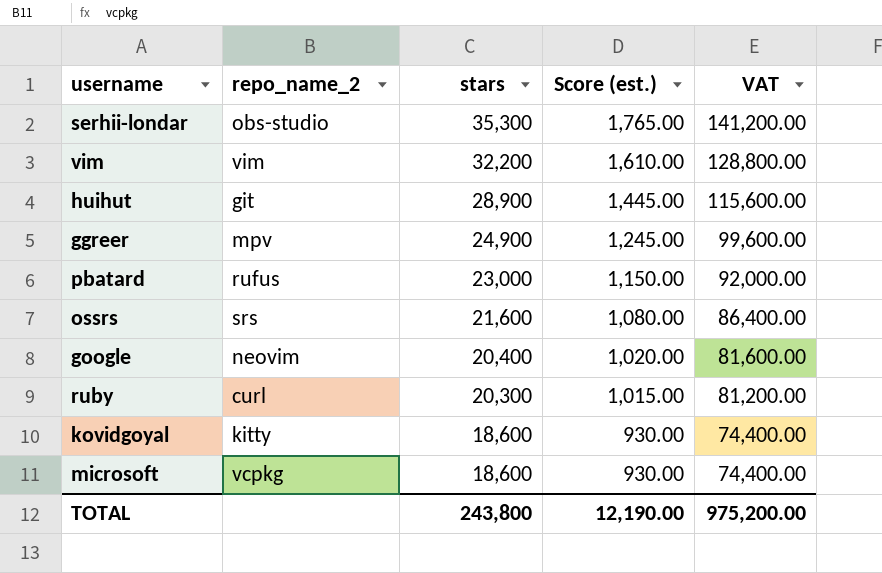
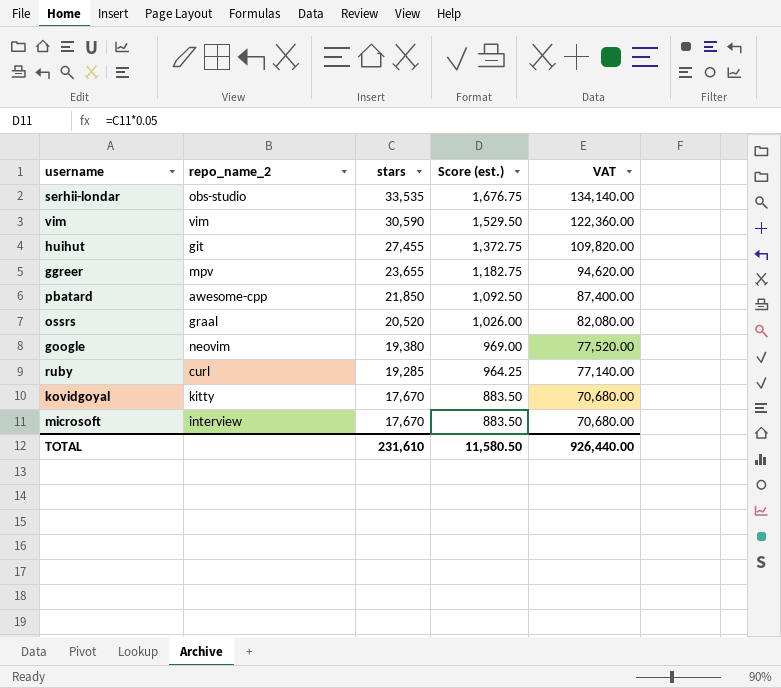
serhii-londar | stars: 35,300 -> 33,535
serhii-londar | Score (est.): 1,765.00 -> 1,676.75
serhii-londar | VAT: 141,200.00 -> 134,140.00
vim | stars: 32,200 -> 30,590
vim | Score (est.): 1,610.00 -> 1,529.50
vim | VAT: 128,800.00 -> 122,360.00
huihut | stars: 28,900 -> 27,455
huihut | Score (est.): 1,445.00 -> 1,372.75
huihut | VAT: 115,600.00 -> 109,820.00
ggreer | stars: 24,900 -> 23,655
ggreer | Score (est.): 1,245.00 -> 1,182.75
ggreer | VAT: 99,600.00 -> 94,620.00
pbatard | repo_name_2: rufus -> awesome-cpp
pbatard | stars: 23,000 -> 21,850
pbatard | Score (est.): 1,150.00 -> 1,092.50
pbatard | VAT: 92,000.00 -> 87,400.00
ossrs | repo_name_2: srs -> graal
ossrs | stars: 21,600 -> 20,520
ossrs | Score (est.): 1,080.00 -> 1,026.00
ossrs | VAT: 86,400.00 -> 82,080.00
google | stars: 20,400 -> 19,380
google | Score (est.): 1,020.00 -> 969.00
google | VAT: 81,600.00 -> 77,520.00
ruby | stars: 20,300 -> 19,285
ruby | Score (est.): 1,015.00 -> 964.25
ruby | VAT: 81,200.00 -> 77,140.00
kovidgoyal | stars: 18,600 -> 17,670
kovidgoyal | Score (est.): 930.00 -> 883.50
kovidgoyal | VAT: 74,400.00 -> 70,680.00
microsoft | repo_name_2: vcpkg -> interview
microsoft | stars: 18,600 -> 17,670
microsoft | Score (est.): 930.00 -> 883.50
microsoft | VAT: 74,400.00 -> 70,680.00
TOTAL | stars: 243,800 -> 231,610
TOTAL | Score (est.): 12,190.00 -> 11,580.50
TOTAL | VAT: 975,200.00 -> 926,440.00

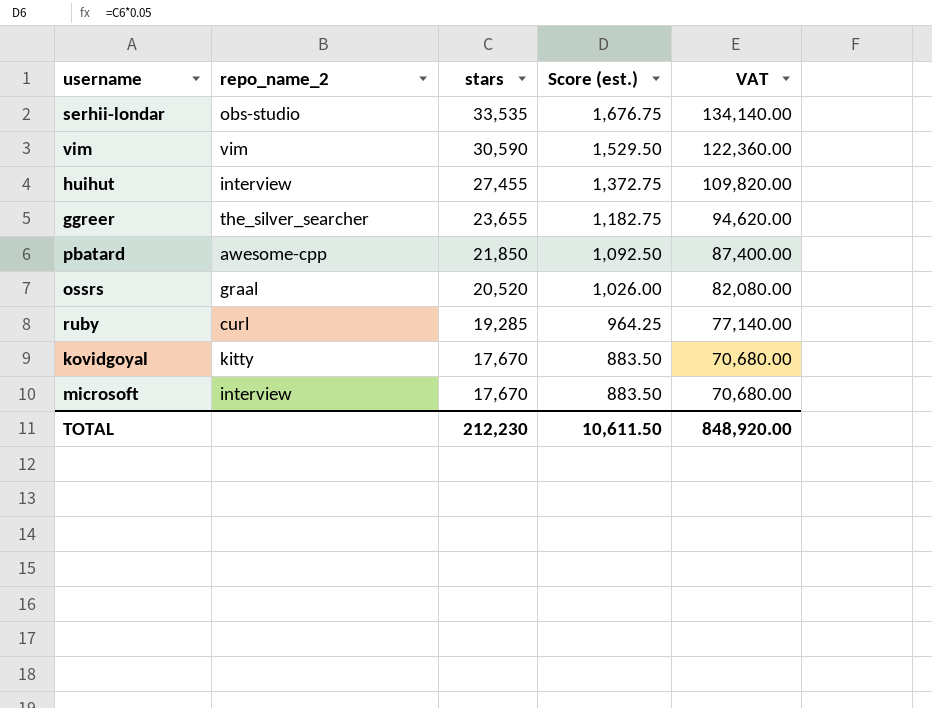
row google: neovim | 19,380 | 969.00 | 77,520.00 -> none
huihut | repo_name_2: git -> interview
ggreer | repo_name_2: mpv -> the_silver_searcher
TOTAL | stars: 231,610 -> 212,230
TOTAL | Score (est.): 11,580.50 -> 10,611.50
TOTAL | VAT: 926,440.00 -> 848,920.00

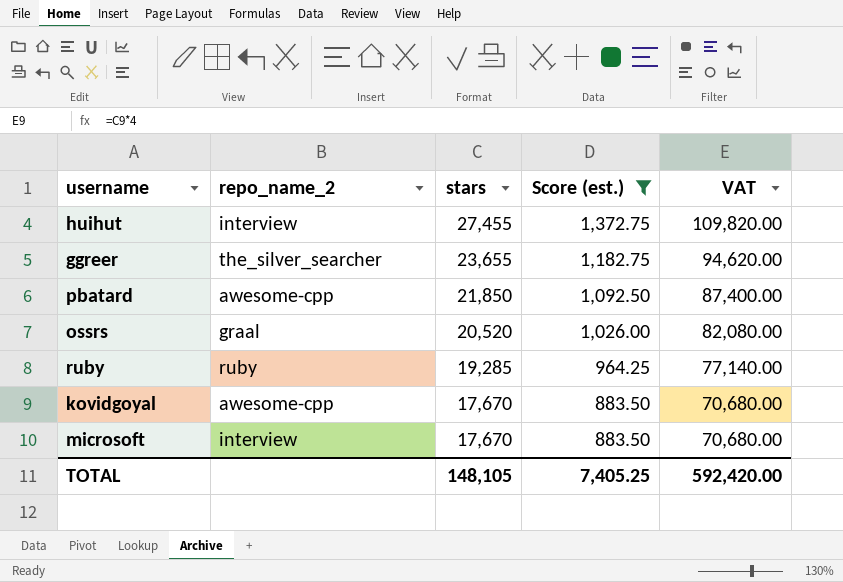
filter: none -> Score (est.) <= 1,372.75
ruby | repo_name_2: curl -> ruby
kovidgoyal | repo_name_2: kitty -> awesome-cpp
TOTAL | stars: 212,230 -> 148,105
TOTAL | Score (est.): 10,611.50 -> 7,405.25
TOTAL | VAT: 848,920.00 -> 592,420.00

